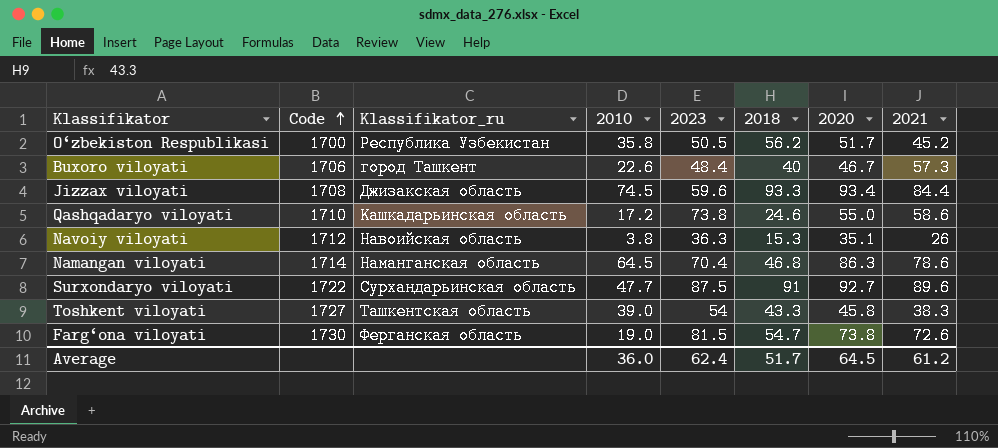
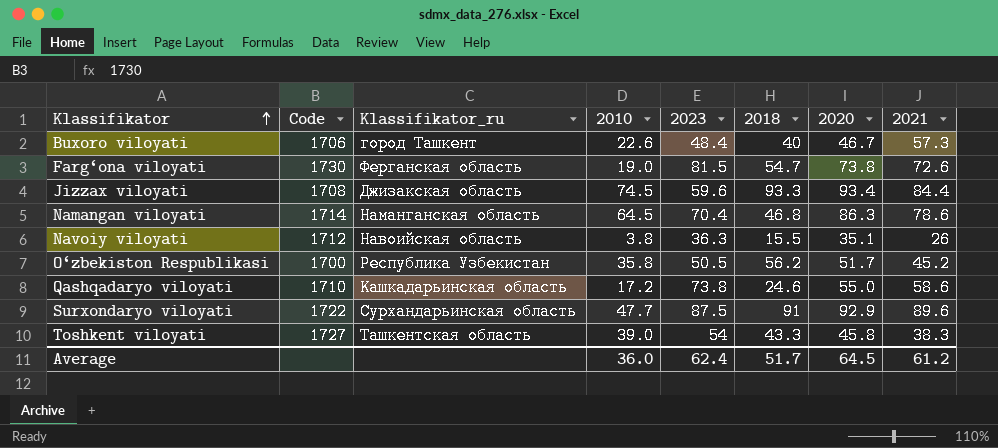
row order: Code ascending -> Klassifikator ascending
Navoiy viloyati | 2018: 15.3 -> 15.5
Surxondaryo viloyati | 2020: 92.7 -> 92.9

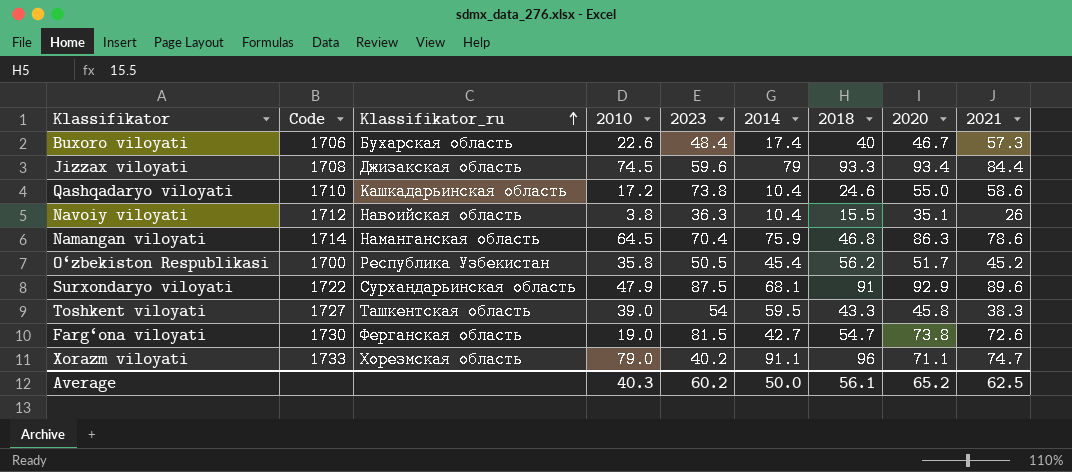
row order: Klassifikator ascending -> Klassifikator_ru ascending
column 2014 | position: none -> 6
Buxoro viloyati | Klassifikator_ru: город Ташкент -> Бухарская область
Surxondaryo viloyati | 2010: 47.7 -> 47.9
row Xorazm viloyati: none -> 1733 | Хорезмская область | 79.0 | 40.2 | 91.1 | 96 | 71.1 | 74.7
Average | 2010: 36.0 -> 40.3
Average | 2023: 62.4 -> 60.2
Average | 2018: 51.7 -> 56.1
Average | 2020: 64.5 -> 65.2
Average | 2021: 61.2 -> 62.5

